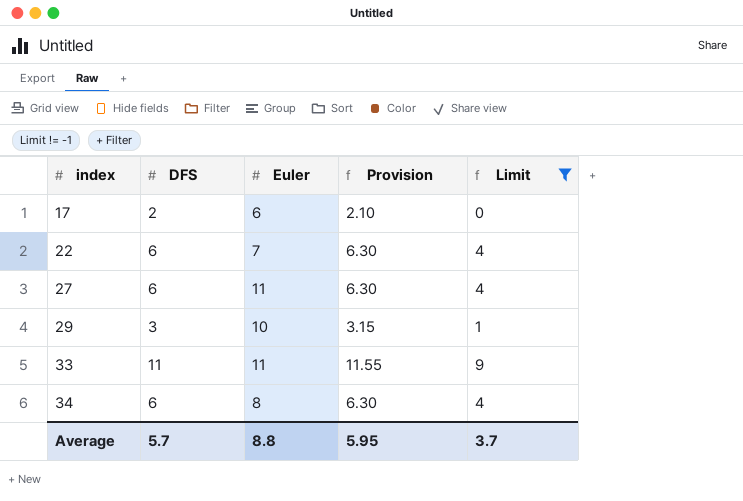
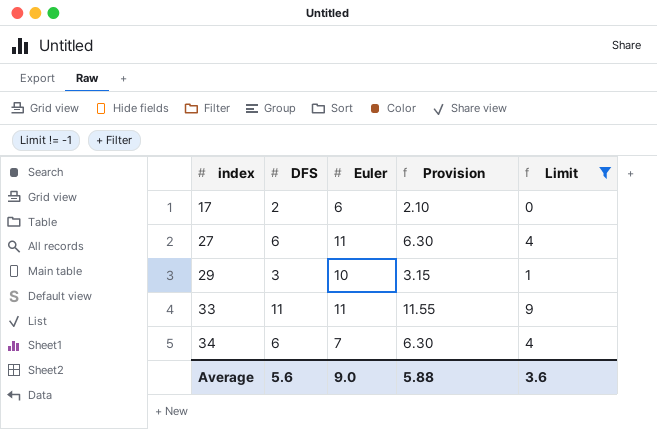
row 22: 6 | 7 | 6.30 | 4 -> none
34 | Euler: 8 -> 7
Average | DFS: 5.7 -> 5.6
Average | Euler: 8.8 -> 9.0
Average | Provision: 5.95 -> 5.88
Average | Limit: 3.7 -> 3.6

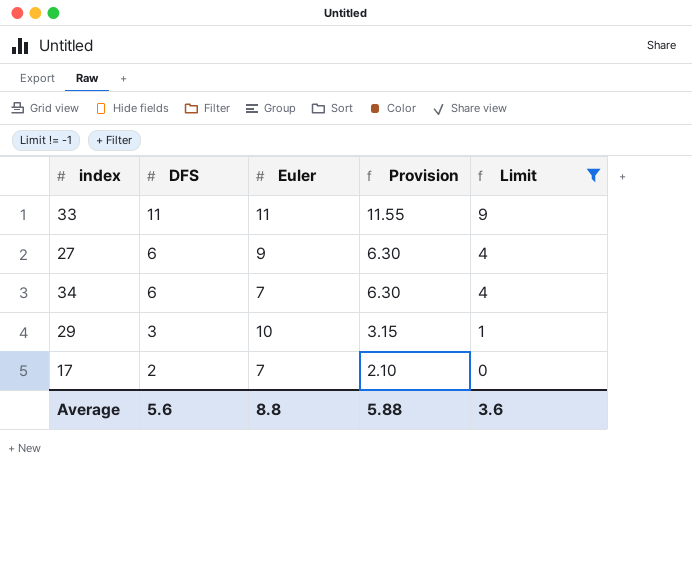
row order: index ascending -> DFS descending
27 | Euler: 11 -> 9
17 | Euler: 6 -> 7
Average | Euler: 9.0 -> 8.8

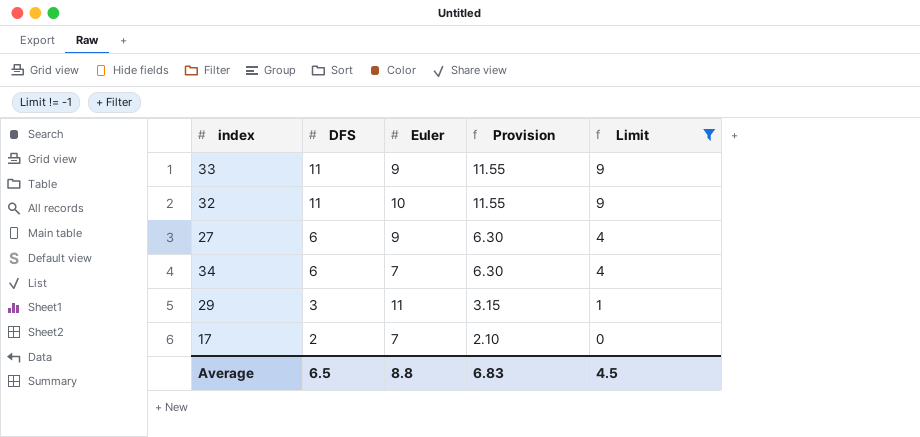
33 | Euler: 11 -> 9
row 32: none -> 11 | 10 | 11.55 | 9
29 | Euler: 10 -> 11
Average | DFS: 5.6 -> 6.5
Average | Provision: 5.88 -> 6.83
Average | Limit: 3.6 -> 4.5

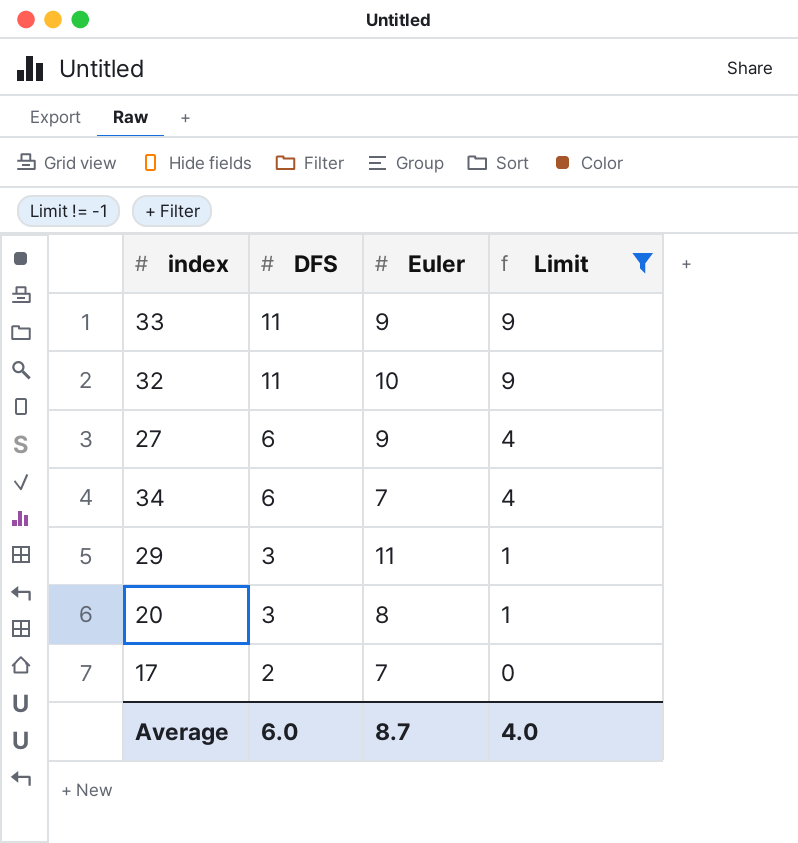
column Provision | formula: [DFS] * 1.05 -> none
row 20: none -> 3 | 8 | 1
Average | DFS: 6.5 -> 6.0
Average | Euler: 8.8 -> 8.7
Average | Limit: 4.5 -> 4.0

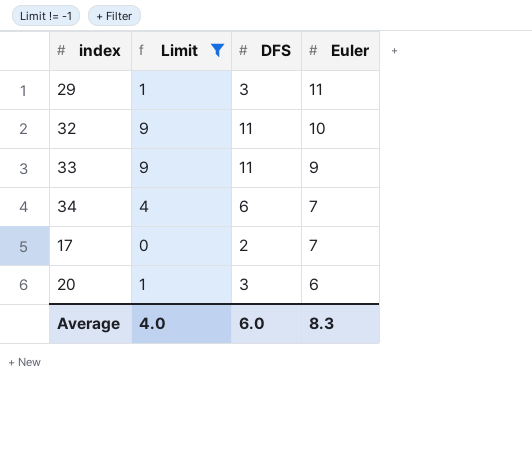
row order: DFS descending -> Euler descending
column Limit | position: 4 -> 2
row 27: 6 | 9 | 4 -> none
20 | Euler: 8 -> 6
Average | Euler: 8.7 -> 8.3

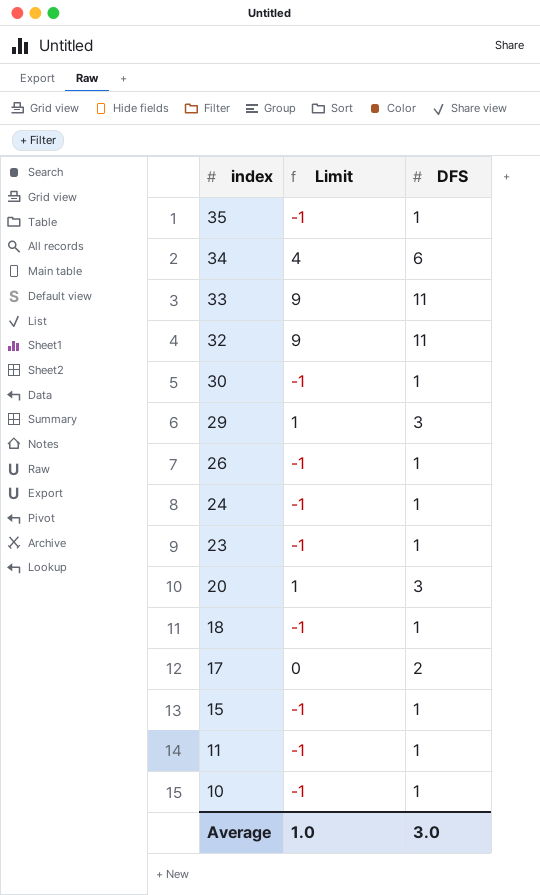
filter: Limit != -1 -> none
row order: Euler descending -> index descending
column Euler | position: 4 -> none
Average | Limit: 4.0 -> 1.0
Average | DFS: 6.0 -> 3.0

